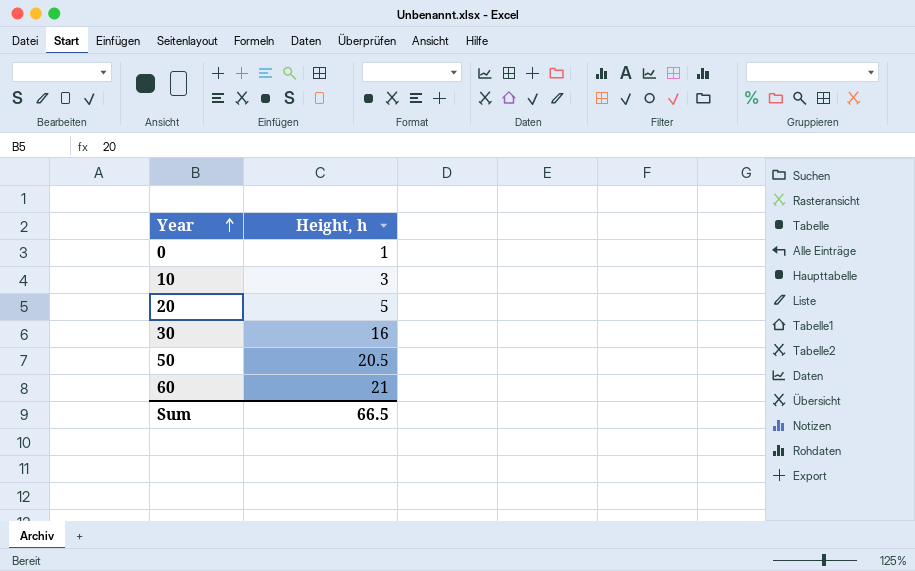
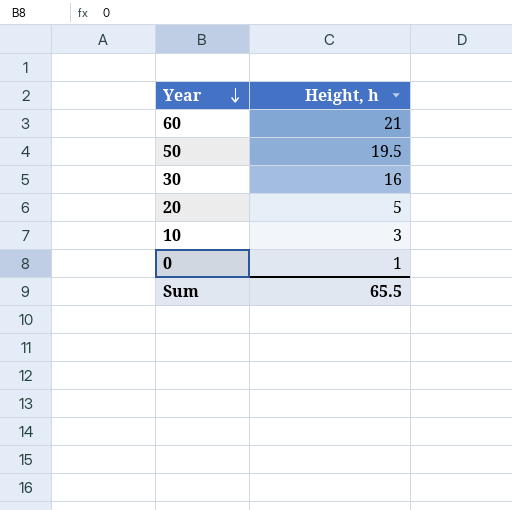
row order: Year ascending -> Year descending
50 | Height, h: 20.5 -> 19.5
Sum | Height, h: 66.5 -> 65.5

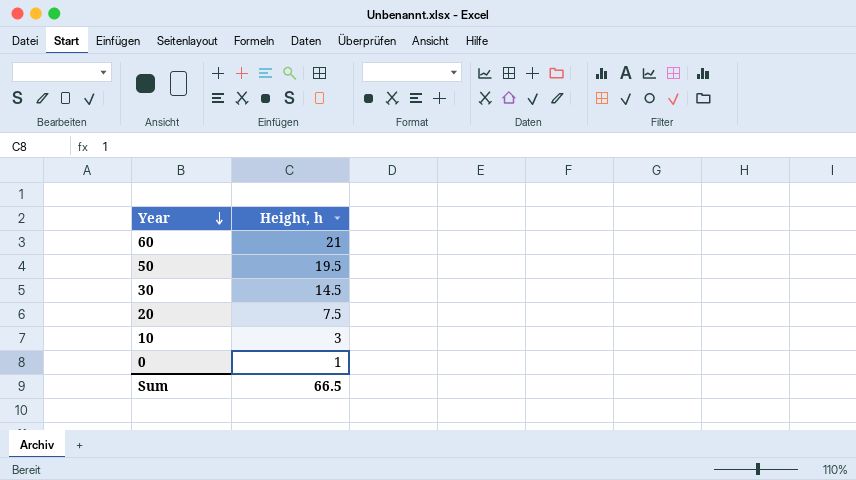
30 | Height, h: 16 -> 14.5
20 | Height, h: 5 -> 7.5
Sum | Height, h: 65.5 -> 66.5

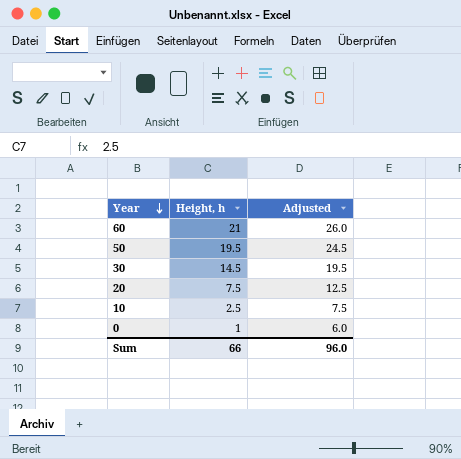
column Adjusted | formula: none -> [Height, h] + 5
10 | Height, h: 3 -> 2.5
Sum | Height, h: 66.5 -> 66

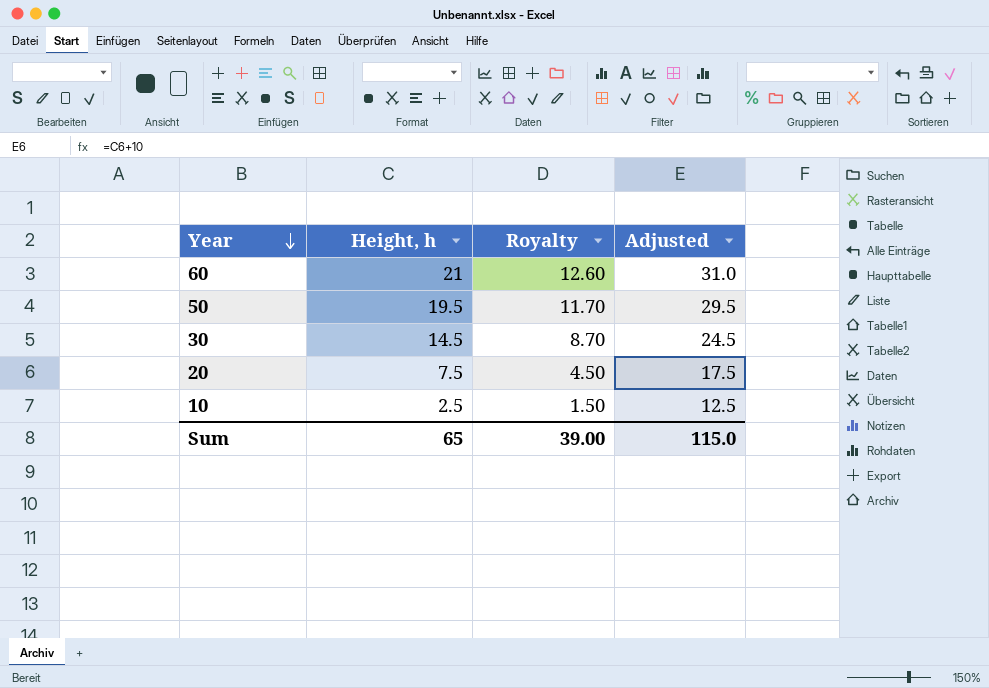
column Royalty | formula: none -> [Height, h] * 0.6
column Adjusted | formula: [Height, h] + 5 -> [Height, h] + 10
row 0: 1 | 6.0 -> none
Sum | Height, h: 66 -> 65
Sum | Adjusted: 96.0 -> 115.0

